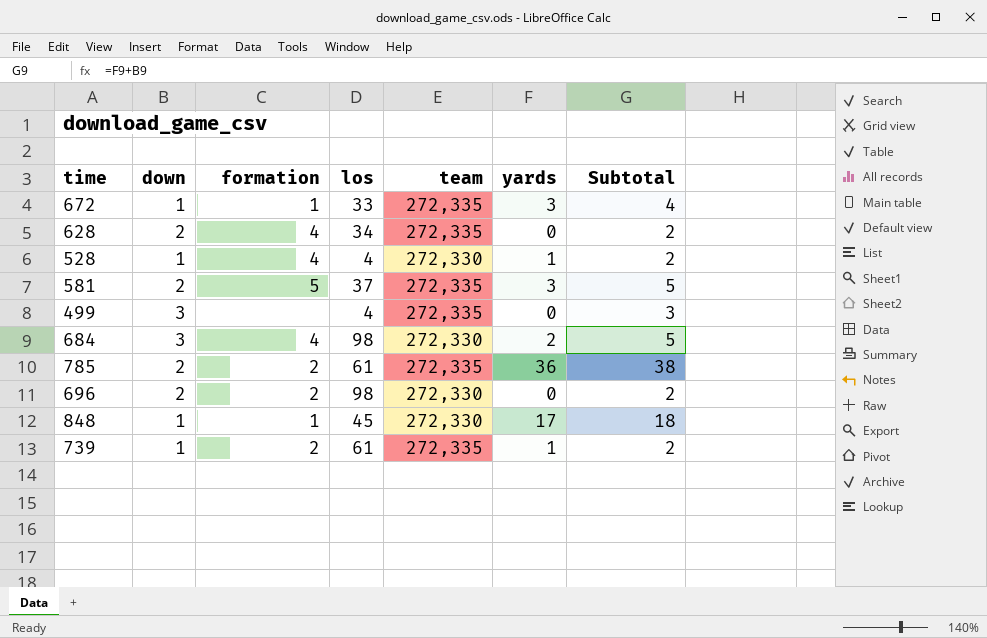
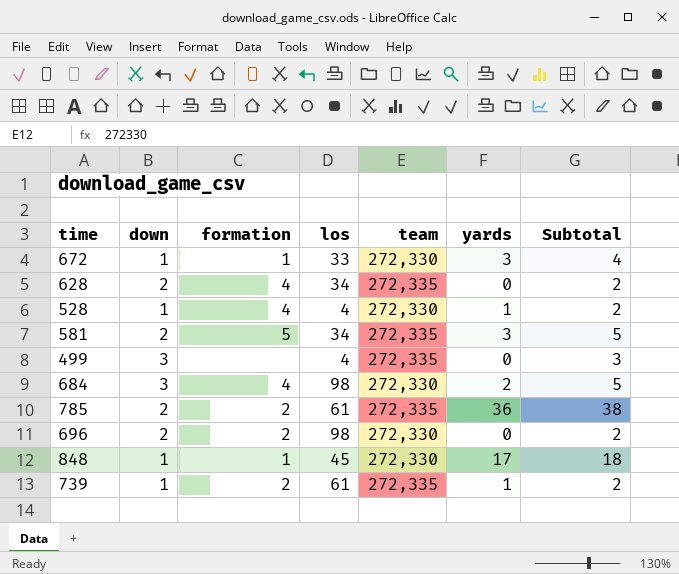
672 | team: 272,335 -> 272,330
581 | los: 37 -> 34

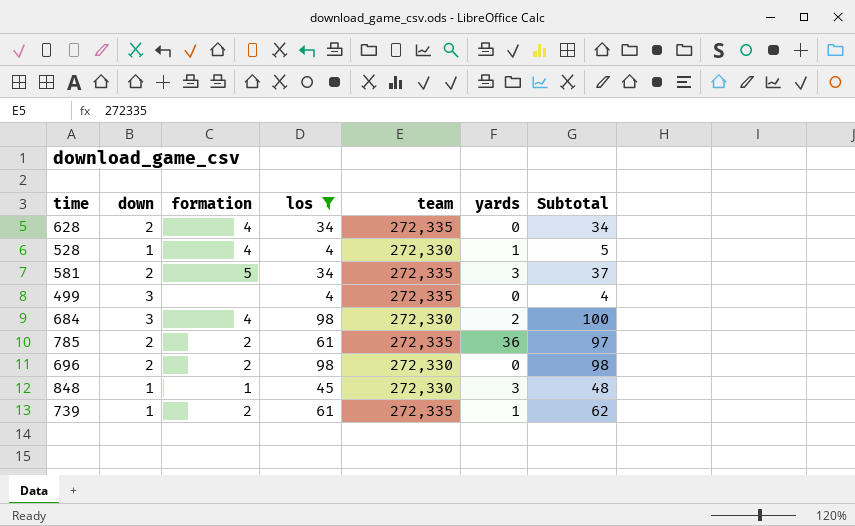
filter: none -> los != 33
column Subtotal | formula: [down] + [yards] -> [los] + [yards]
848 | yards: 17 -> 3

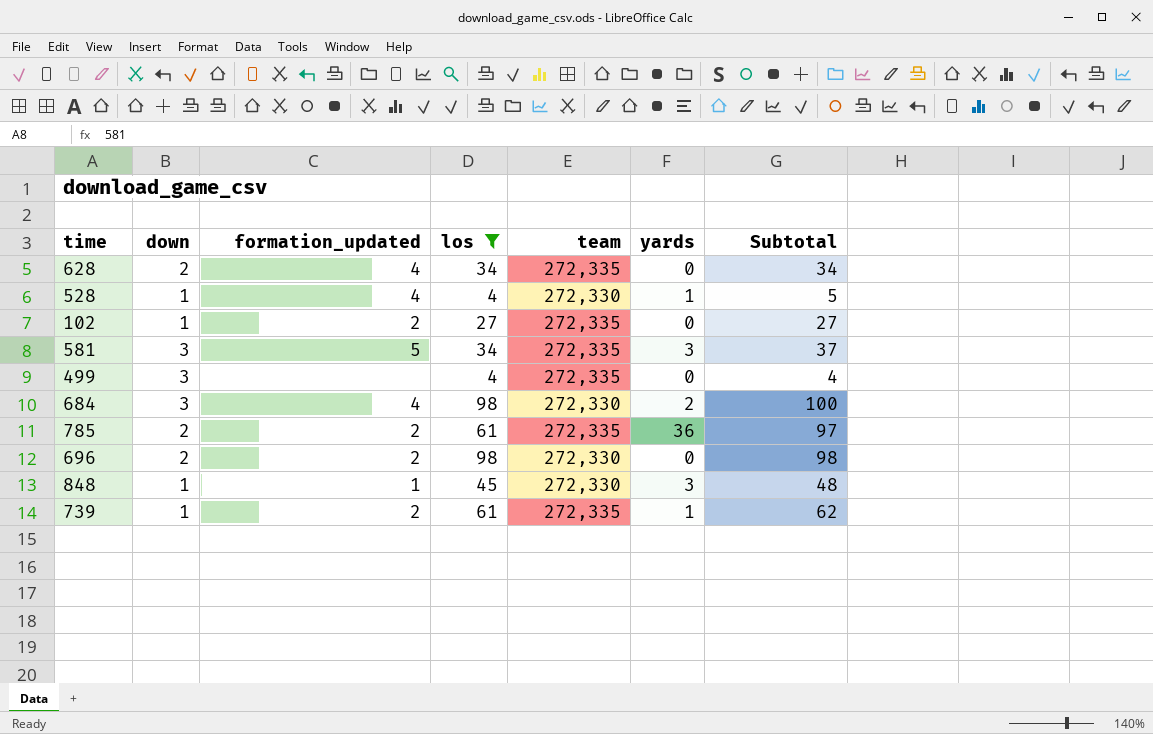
column name: formation -> formation_updated
row 102: none -> 1 | 2 | 27 | 272,335 | 0 | 27
581 | down: 2 -> 3

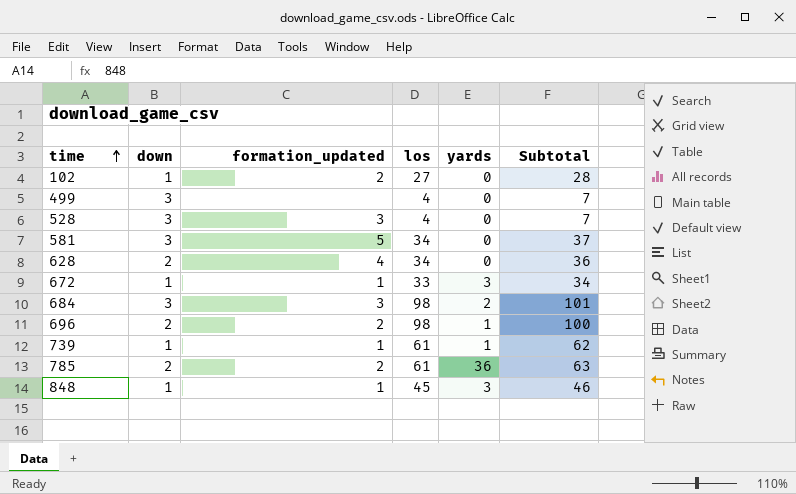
filter: los != 33 -> none
row order: none -> time ascending
column team | position: 5 -> none
column Subtotal | formula: [los] + [yards] -> [down] + [los]
528 | down: 1 -> 3
528 | formation_updated: 4 -> 3
528 | yards: 1 -> 0
581 | yards: 3 -> 0
684 | formation_updated: 4 -> 3
696 | yards: 0 -> 1
739 | formation_updated: 2 -> 1

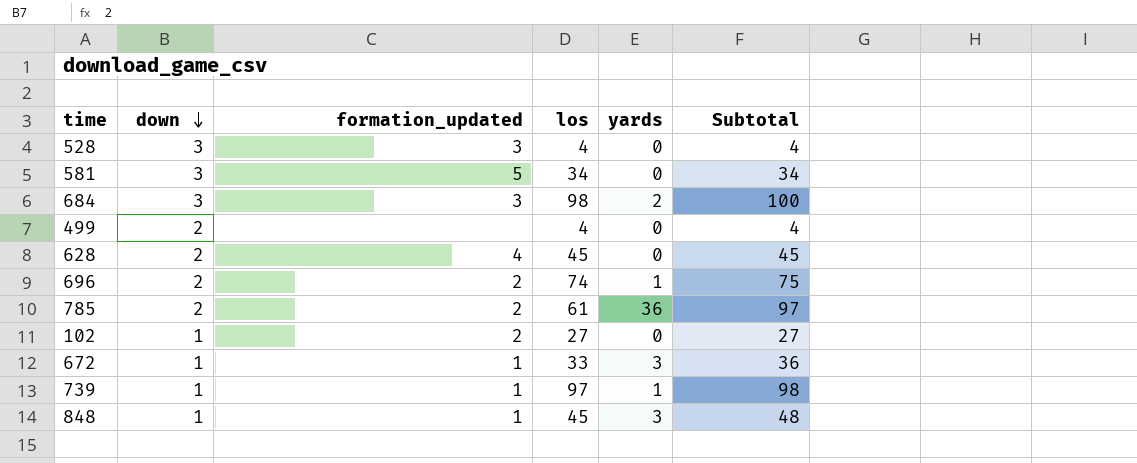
row order: time ascending -> down descending
column Subtotal | formula: [down] + [los] -> [los] + [yards]
499 | down: 3 -> 2
628 | los: 34 -> 45
696 | los: 98 -> 74
739 | los: 61 -> 97

